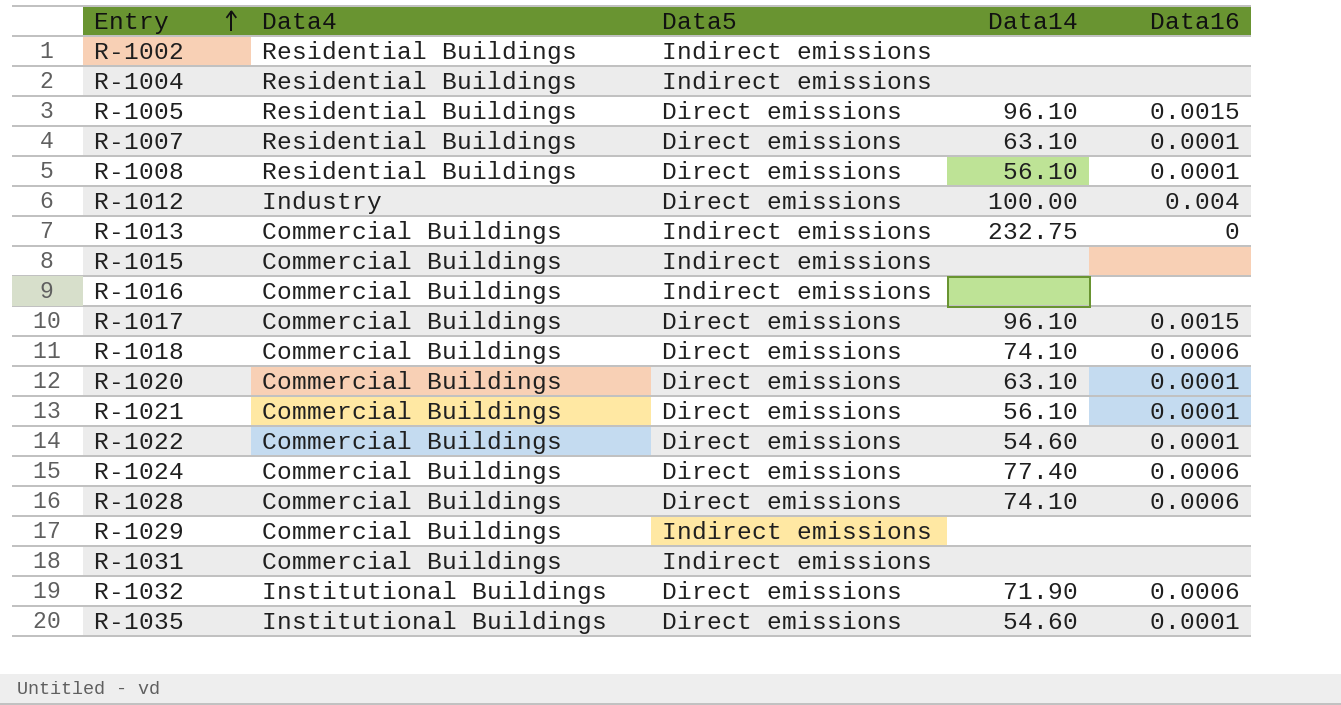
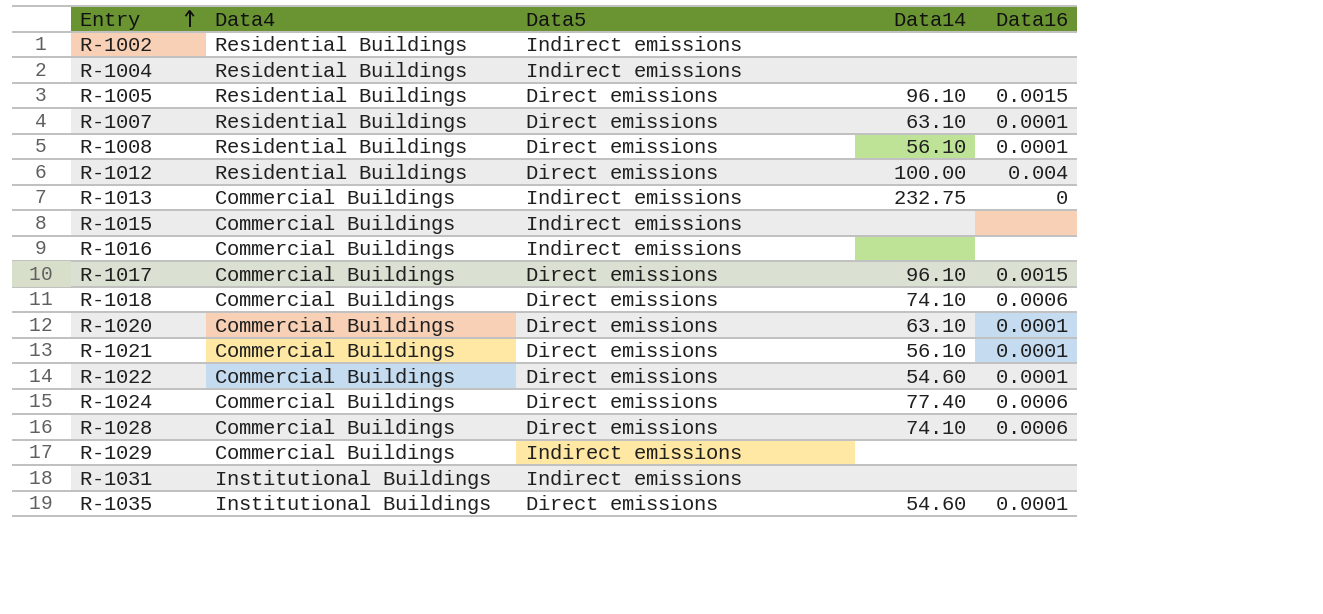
row R-1032: Institutional Buildings | Direct emissions | 71.90 | 0.0006 -> none
R-1012 | Data4: Industry -> Residential Buildings
R-1031 | Data4: Commercial Buildings -> Institutional Buildings

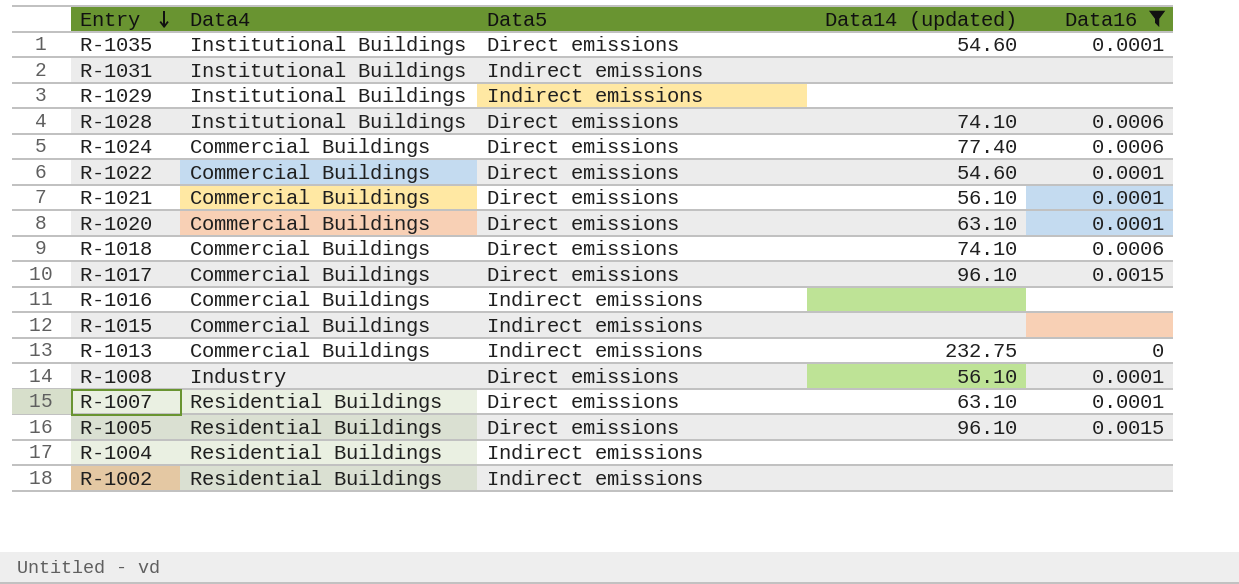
filter: none -> Data16 != 0.004
row order: Entry ascending -> Entry descending
column name: Data14 -> Data14 (updated)
R-1029 | Data4: Commercial Buildings -> Institutional Buildings
R-1028 | Data4: Commercial Buildings -> Institutional Buildings
R-1008 | Data4: Residential Buildings -> Industry

